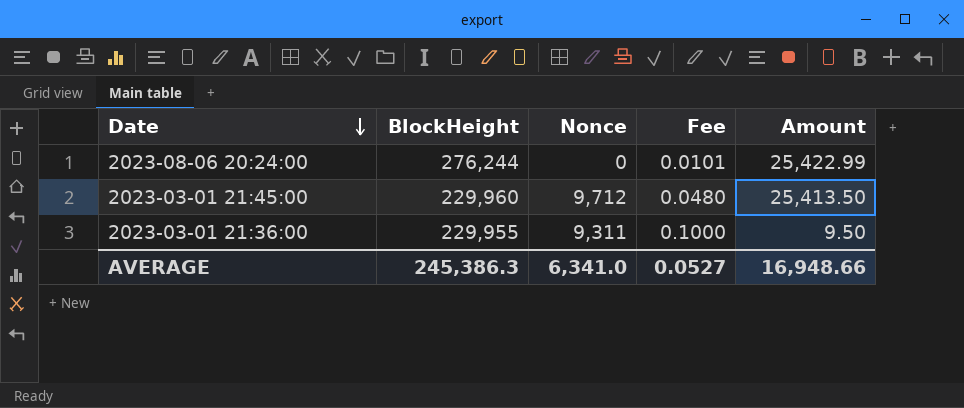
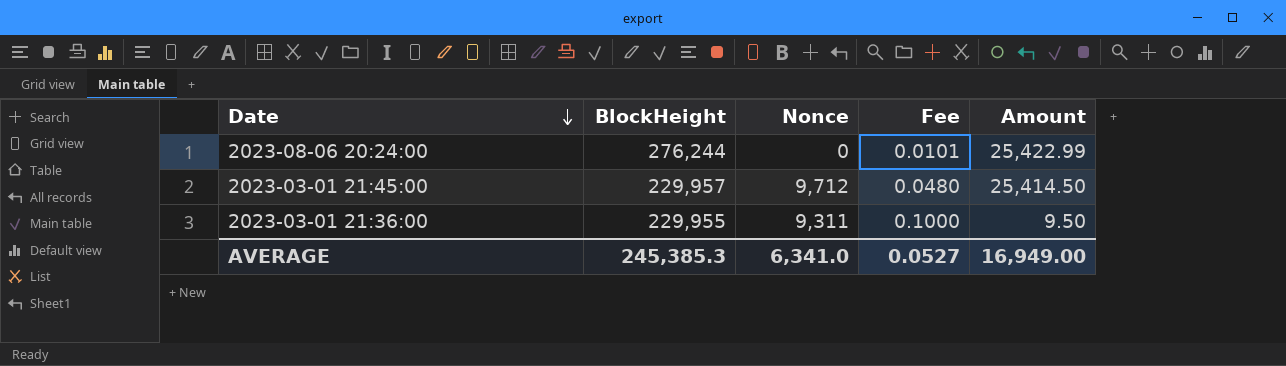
2023-03-01 21:45:00 | BlockHeight: 229,960 -> 229,957
2023-03-01 21:45:00 | Amount: 25,413.50 -> 25,414.50
AVERAGE | BlockHeight: 245,386.3 -> 245,385.3
AVERAGE | Amount: 16,948.66 -> 16,949.00

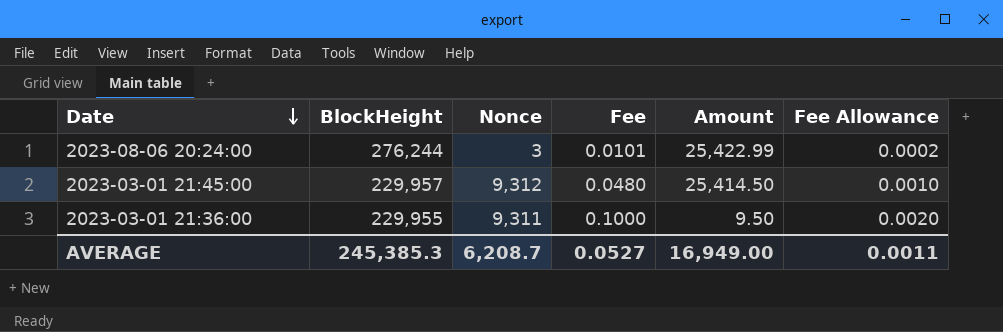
column Fee Allowance | formula: none -> [Fee] * 0.02
2023-08-06 20:24:00 | Nonce: 0 -> 3
2023-03-01 21:45:00 | Nonce: 9,712 -> 9,312
AVERAGE | Nonce: 6,341.0 -> 6,208.7

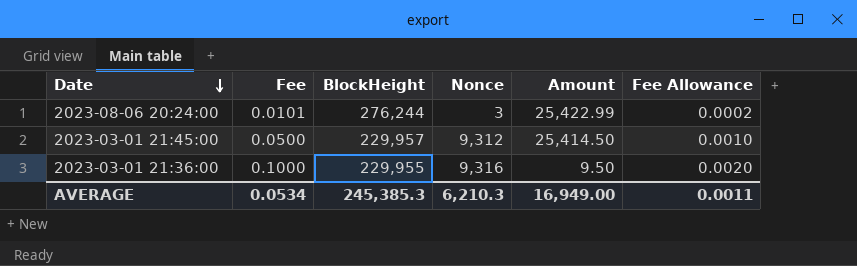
column Fee | position: 4 -> 2
2023-03-01 21:45:00 | Fee: 0.0480 -> 0.0500
2023-03-01 21:36:00 | Nonce: 9,311 -> 9,316
AVERAGE | Fee: 0.0527 -> 0.0534
AVERAGE | Nonce: 6,208.7 -> 6,210.3

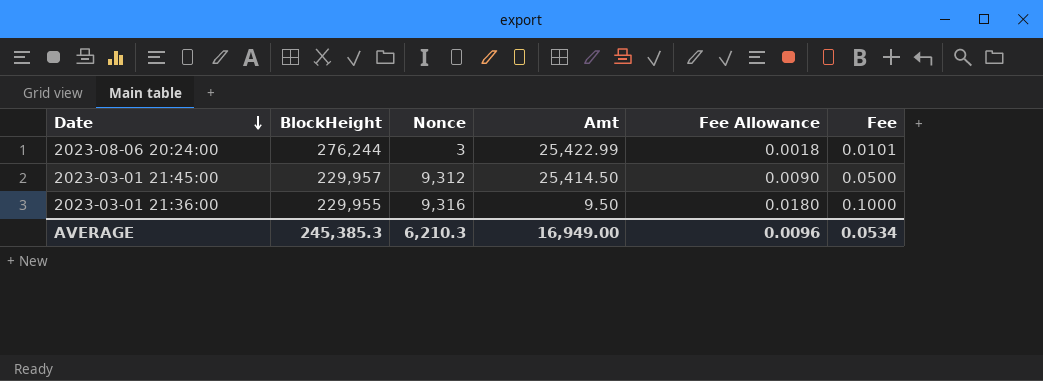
column name: Amount -> Amt
column Fee Allowance | formula: [Fee] * 0.02 -> [Fee] * 0.18
column Fee | position: 2 -> 6
AVERAGE | Fee Allowance: 0.0011 -> 0.0096

